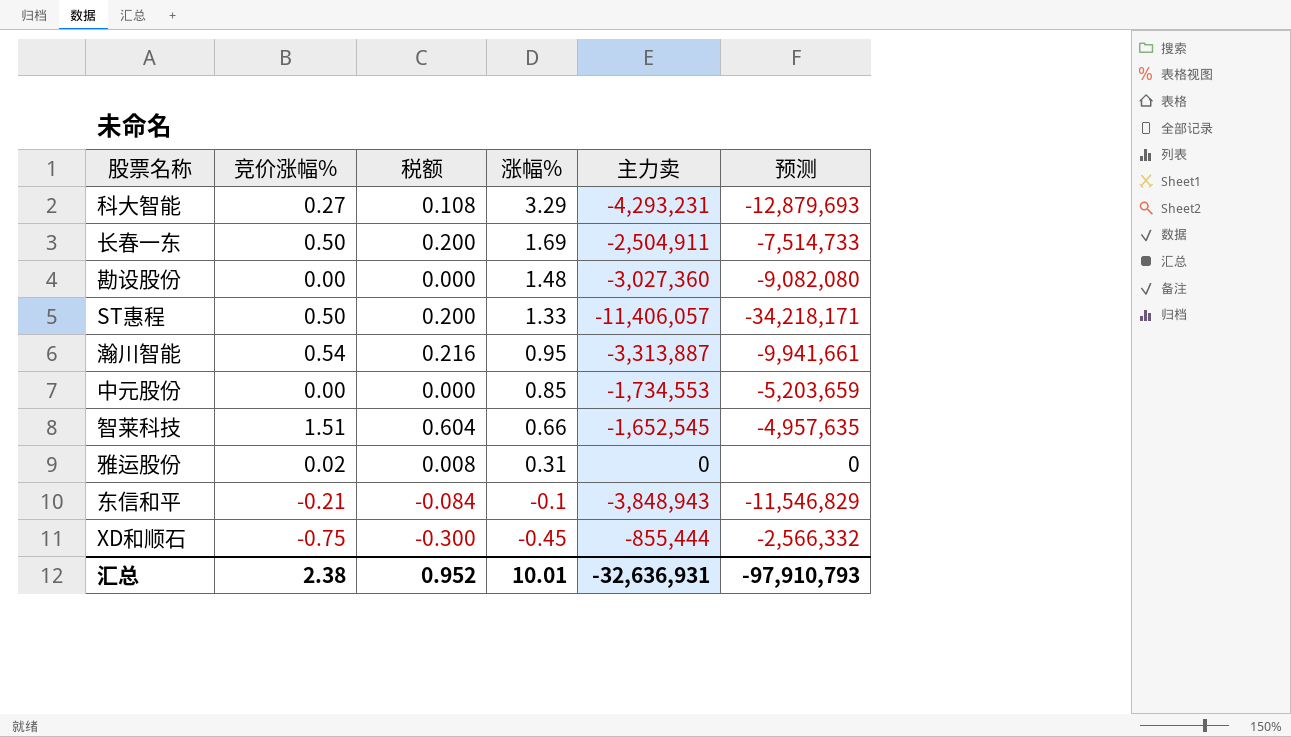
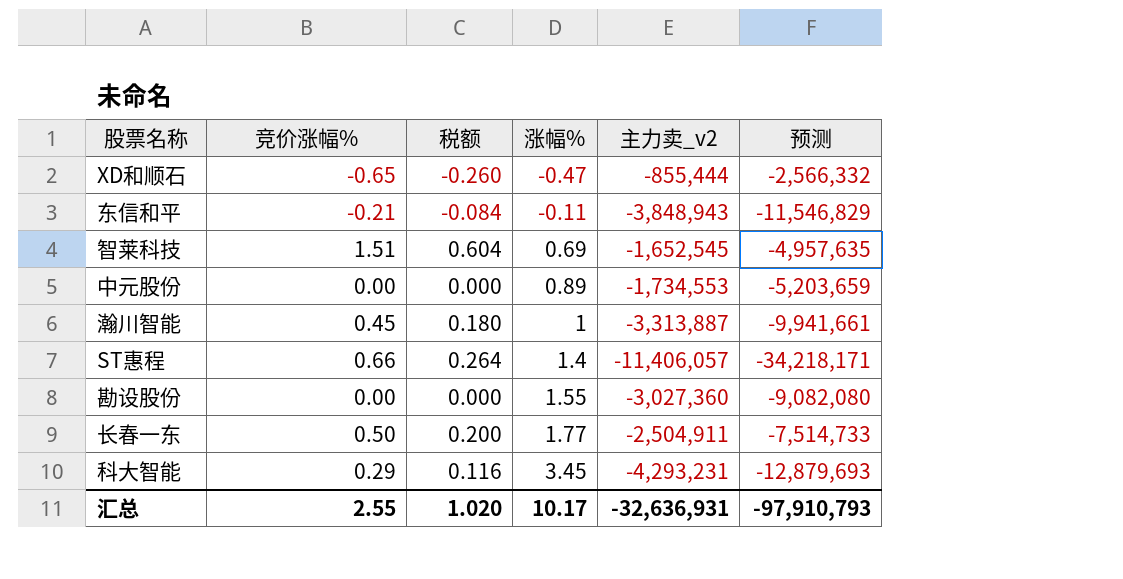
row order: 涨幅% descending -> 涨幅% ascending
column name: 主力卖 -> 主力卖_v2
row 雅运股份: 0.02 | 0.008 | 0.31 | 0 | 0 -> none
XD和顺石 | 竞价涨幅%: -0.75 -> -0.65
XD和顺石 | 税额: -0.300 -> -0.260
XD和顺石 | 涨幅%: -0.45 -> -0.47
东信和平 | 涨幅%: -0.1 -> -0.11
智莱科技 | 涨幅%: 0.66 -> 0.69
中元股份 | 涨幅%: 0.85 -> 0.89
瀚川智能 | 竞价涨幅%: 0.54 -> 0.45
瀚川智能 | 税额: 0.216 -> 0.180
瀚川智能 | 涨幅%: 0.95 -> 1
ST惠程 | 竞价涨幅%: 0.50 -> 0.66
ST惠程 | 税额: 0.200 -> 0.264
ST惠程 | 涨幅%: 1.33 -> 1.4
勘设股份 | 涨幅%: 1.48 -> 1.55
长春一东 | 涨幅%: 1.69 -> 1.77
科大智能 | 竞价涨幅%: 0.27 -> 0.29
科大智能 | 税额: 0.108 -> 0.116
科大智能 | 涨幅%: 3.29 -> 3.45
汇总 | 竞价涨幅%: 2.38 -> 2.55
汇总 | 税额: 0.952 -> 1.020
汇总 | 涨幅%: 10.01 -> 10.17

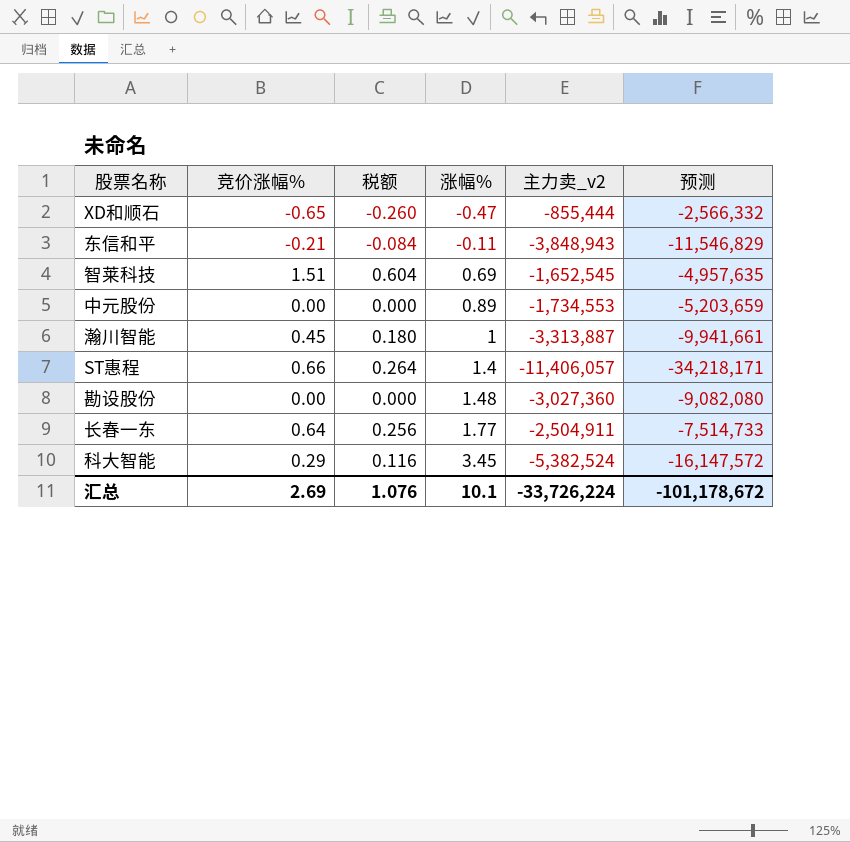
勘设股份 | 涨幅%: 1.55 -> 1.48
长春一东 | 竞价涨幅%: 0.50 -> 0.64
长春一东 | 税额: 0.200 -> 0.256
科大智能 | 主力卖_v2: -4,293,231 -> -5,382,524
科大智能 | 预测: -12,879,693 -> -16,147,572
汇总 | 竞价涨幅%: 2.55 -> 2.69
汇总 | 税额: 1.020 -> 1.076
汇总 | 涨幅%: 10.17 -> 10.1
汇总 | 主力卖_v2: -32,636,931 -> -33,726,224
汇总 | 预测: -97,910,793 -> -101,178,672

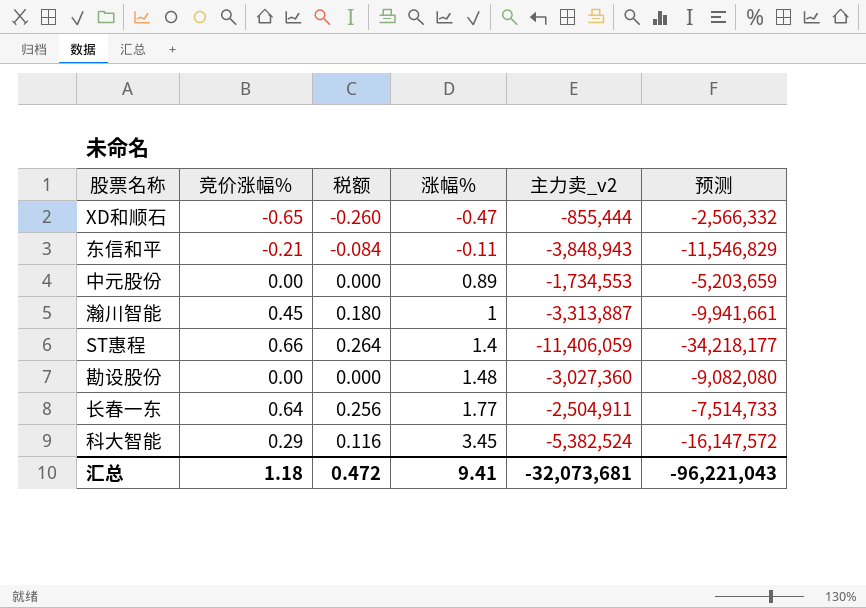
row 智莱科技: 1.51 | 0.604 | 0.69 | -1,652,545 | -4,957,635 -> none
ST惠程 | 主力卖_v2: -11,406,057 -> -11,406,059
ST惠程 | 预测: -34,218,171 -> -34,218,177
汇总 | 竞价涨幅%: 2.69 -> 1.18
汇总 | 税额: 1.076 -> 0.472
汇总 | 涨幅%: 10.1 -> 9.41
汇总 | 主力卖_v2: -33,726,224 -> -32,073,681
汇总 | 预测: -101,178,672 -> -96,221,043

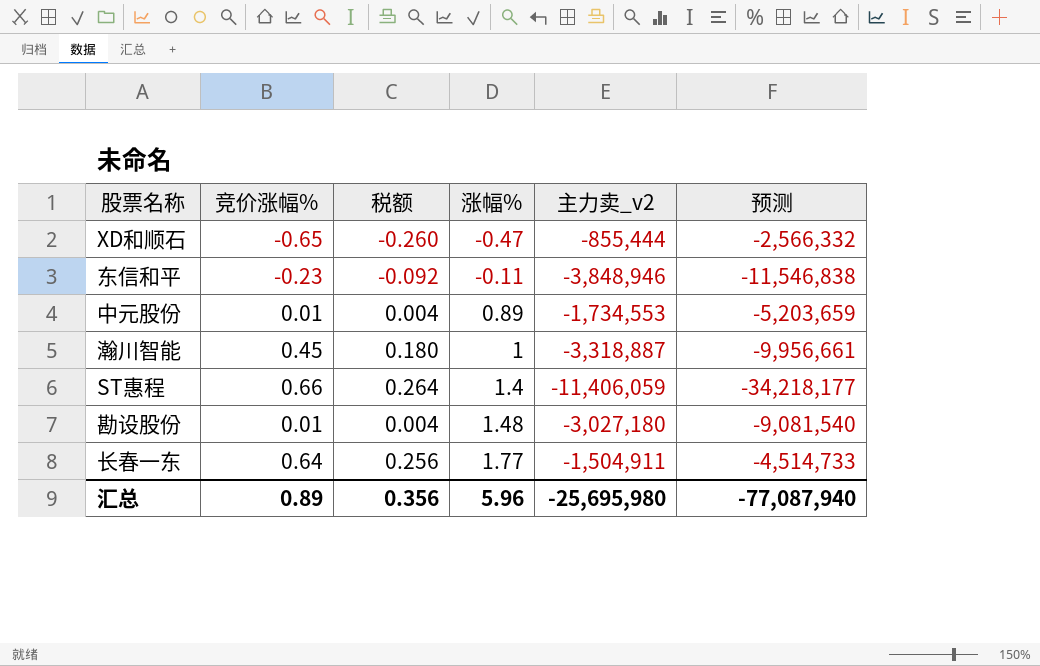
row 科大智能: 0.29 | 0.116 | 3.45 | -5,382,524 | -16,147,572 -> none
东信和平 | 竞价涨幅%: -0.21 -> -0.23
东信和平 | 税额: -0.084 -> -0.092
东信和平 | 主力卖_v2: -3,848,943 -> -3,848,946
东信和平 | 预测: -11,546,829 -> -11,546,838
中元股份 | 竞价涨幅%: 0.00 -> 0.01
中元股份 | 税额: 0.000 -> 0.004
瀚川智能 | 主力卖_v2: -3,313,887 -> -3,318,887
瀚川智能 | 预测: -9,941,661 -> -9,956,661
勘设股份 | 竞价涨幅%: 0.00 -> 0.01
勘设股份 | 税额: 0.000 -> 0.004
勘设股份 | 主力卖_v2: -3,027,360 -> -3,027,180
勘设股份 | 预测: -9,082,080 -> -9,081,540
长春一东 | 主力卖_v2: -2,504,911 -> -1,504,911
长春一东 | 预测: -7,514,733 -> -4,514,733
汇总 | 竞价涨幅%: 1.18 -> 0.89
汇总 | 税额: 0.472 -> 0.356
汇总 | 涨幅%: 9.41 -> 5.96
汇总 | 主力卖_v2: -32,073,681 -> -25,695,980
汇总 | 预测: -96,221,043 -> -77,087,940

